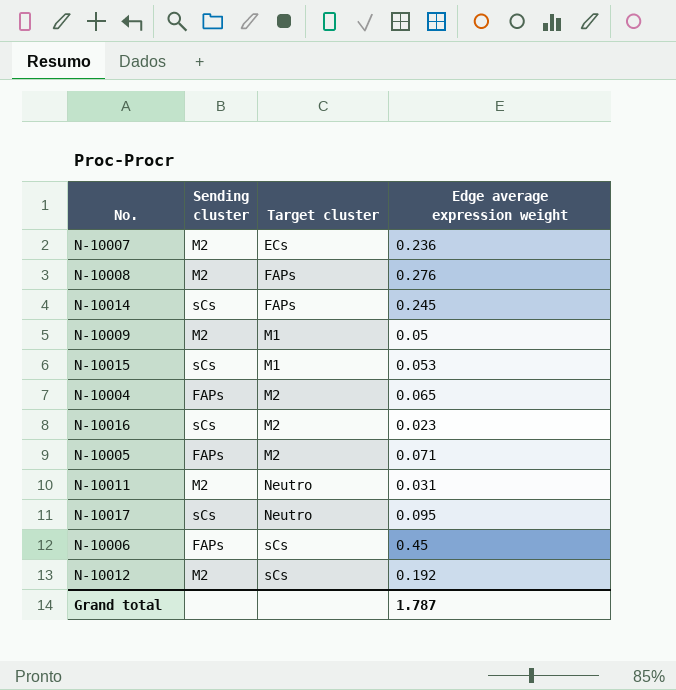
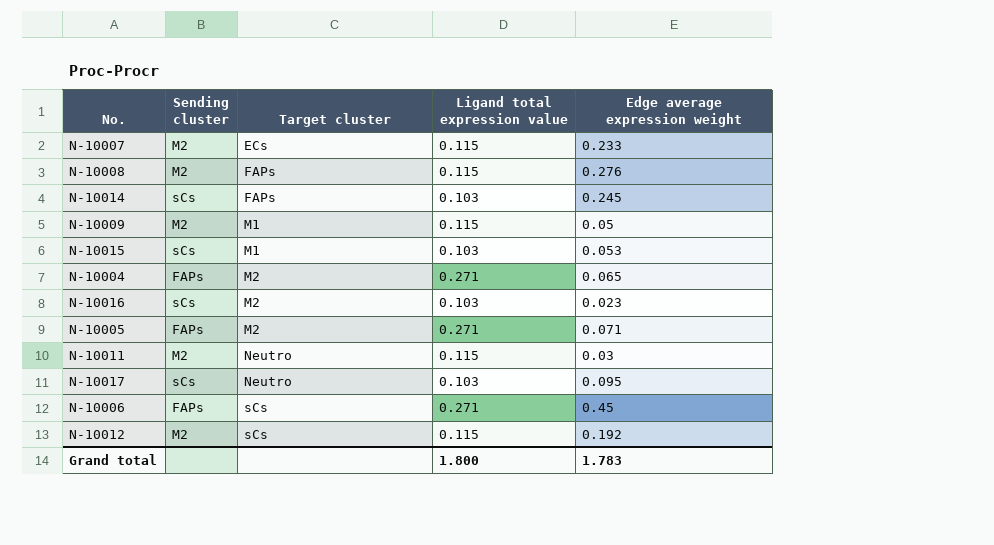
column Ligand total expression value | position: none -> 4
N-10007 | Edge average expression weight: 0.236 -> 0.233
N-10011 | Edge average expression weight: 0.031 -> 0.03
Grand total | Edge average expression weight: 1.787 -> 1.783

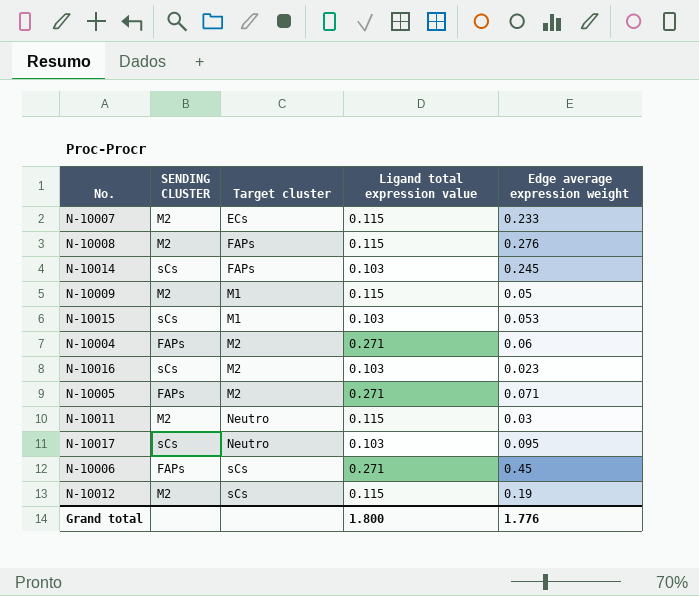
column name: Sending cluster -> SENDING CLUSTER
N-10004 | Edge average expression weight: 0.065 -> 0.06
N-10012 | Edge average expression weight: 0.192 -> 0.19
Grand total | Edge average expression weight: 1.783 -> 1.776

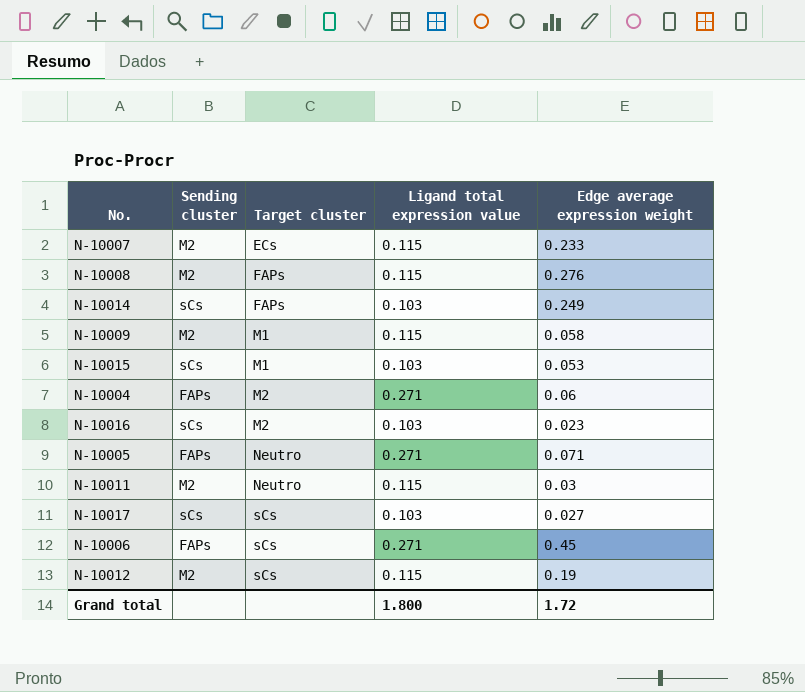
column name: SENDING CLUSTER -> Sending cluster
N-10014 | Edge average expression weight: 0.245 -> 0.249
N-10009 | Edge average expression weight: 0.05 -> 0.058
N-10005 | Target cluster: M2 -> Neutro
N-10017 | Target cluster: Neutro -> sCs
N-10017 | Edge average expression weight: 0.095 -> 0.027
Grand total | Edge average expression weight: 1.776 -> 1.72

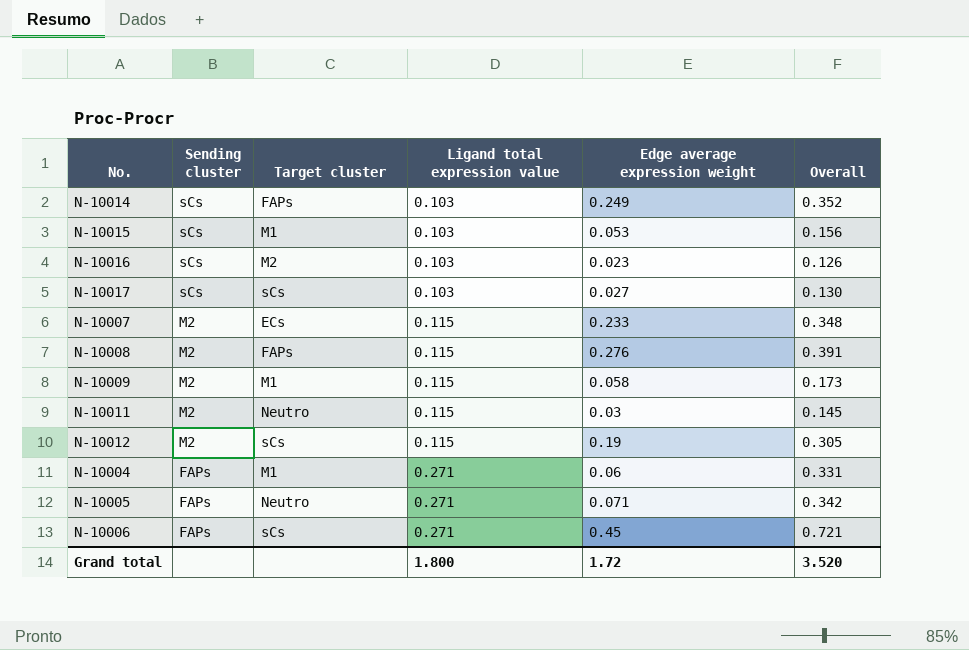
row order: Target cluster ascending -> Sending cluster descending
column Overall | formula: none -> [Ligand total expression value] + [Edge average expression weight]
N-10004 | Target cluster: M2 -> M1

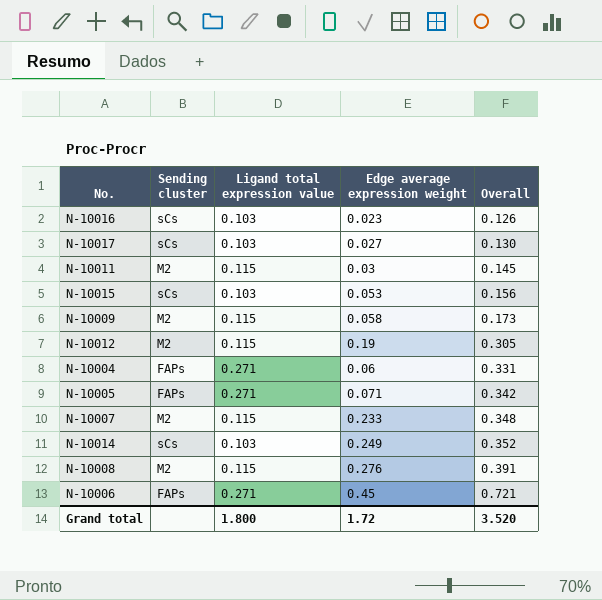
row order: Sending cluster descending -> Overall ascending
column Target cluster | position: 3 -> none

